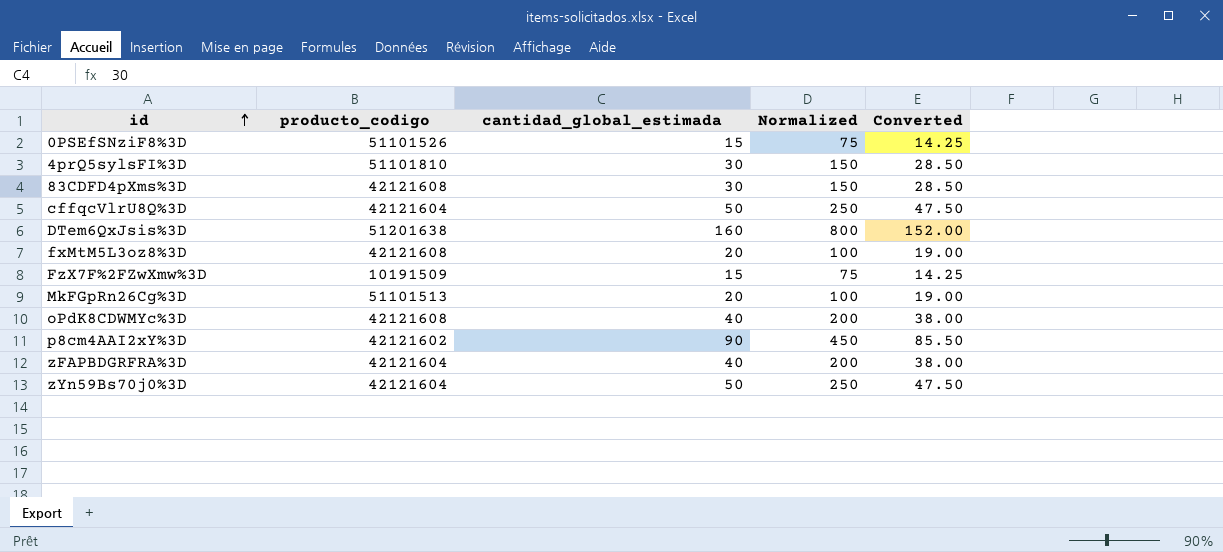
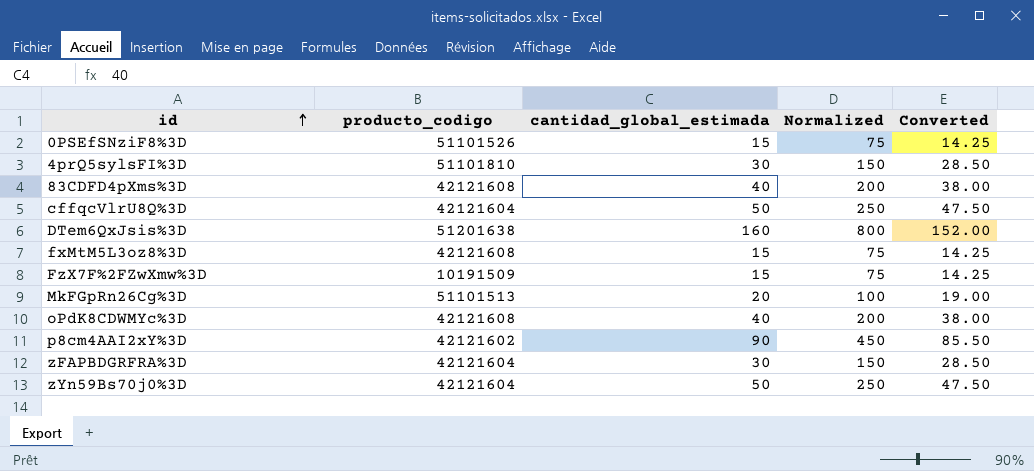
83CDFD4pXms%3D | cantidad_global_estimada: 30 -> 40
83CDFD4pXms%3D | Normalized: 150 -> 200
83CDFD4pXms%3D | Converted: 28.50 -> 38.00
fxMtM5L3oz8%3D | cantidad_global_estimada: 20 -> 15
fxMtM5L3oz8%3D | Normalized: 100 -> 75
fxMtM5L3oz8%3D | Converted: 19.00 -> 14.25
zFAPBDGRFRA%3D | cantidad_global_estimada: 40 -> 30
zFAPBDGRFRA%3D | Normalized: 200 -> 150
zFAPBDGRFRA%3D | Converted: 38.00 -> 28.50

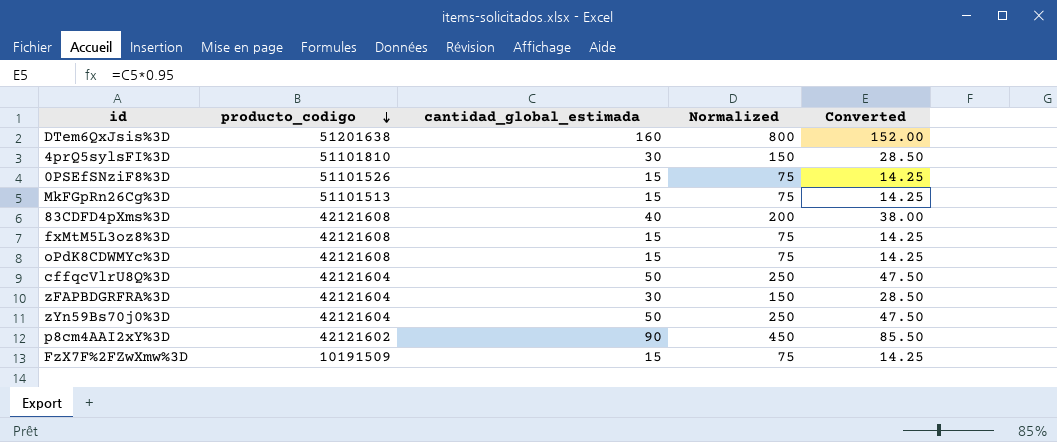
row order: id ascending -> producto_codigo descending
MkFGpRn26Cg%3D | cantidad_global_estimada: 20 -> 15
MkFGpRn26Cg%3D | Normalized: 100 -> 75
MkFGpRn26Cg%3D | Converted: 19.00 -> 14.25
oPdK8CDWMYc%3D | cantidad_global_estimada: 40 -> 15
oPdK8CDWMYc%3D | Normalized: 200 -> 75
oPdK8CDWMYc%3D | Converted: 38.00 -> 14.25

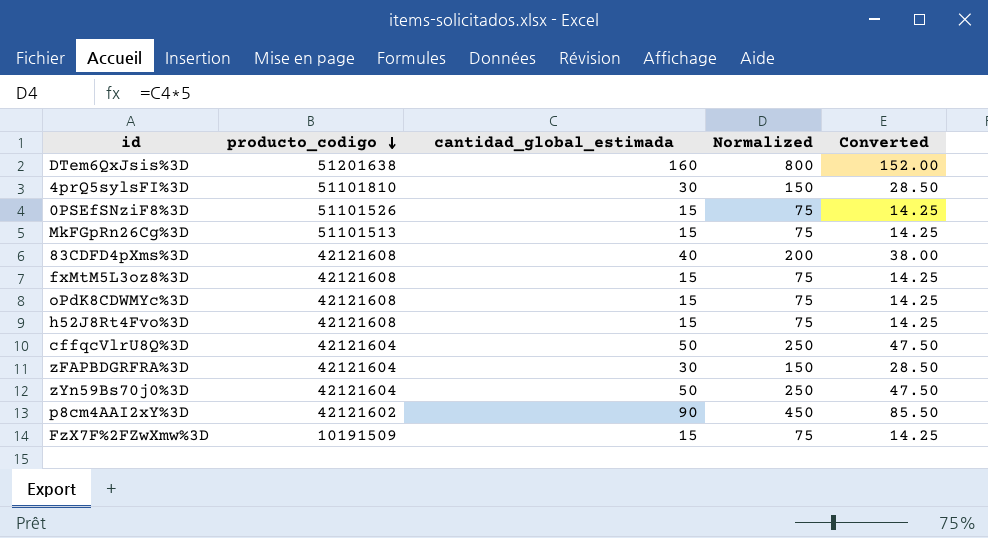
row h52J8Rt4Fvo%3D: none -> 42121608 | 15 | 75 | 14.25

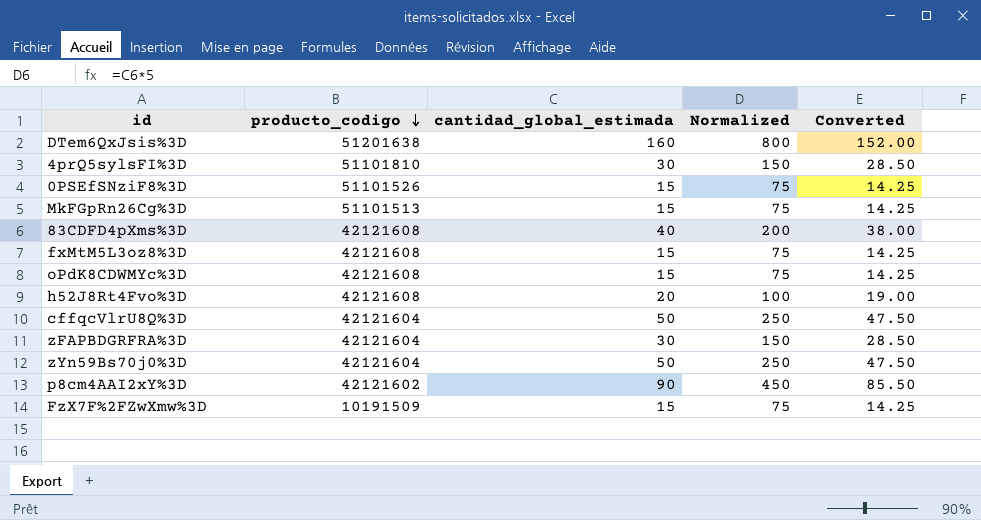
h52J8Rt4Fvo%3D | cantidad_global_estimada: 15 -> 20
h52J8Rt4Fvo%3D | Normalized: 75 -> 100
h52J8Rt4Fvo%3D | Converted: 14.25 -> 19.00

